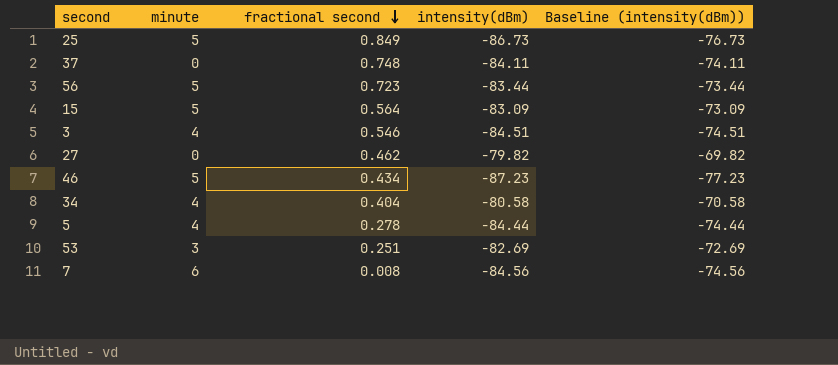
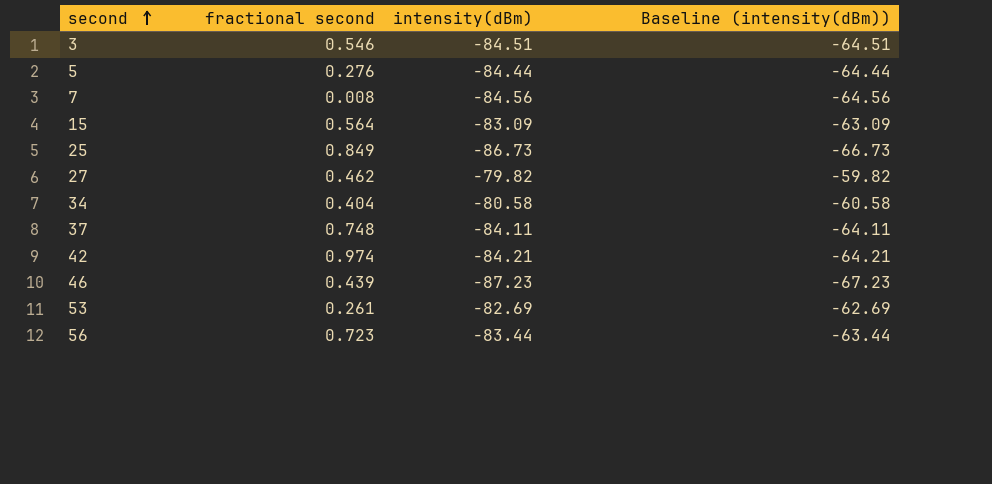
row order: fractional second descending -> second ascending
column minute | position: 2 -> none
column Baseline (intensity(dBm)) | formula: [intensity(dBm)] + 10 -> [intensity(dBm)] + 20
5 | fractional second: 0.278 -> 0.276
row 42: none -> 0.974 | -84.21 | -64.21
46 | fractional second: 0.434 -> 0.439
53 | fractional second: 0.251 -> 0.261

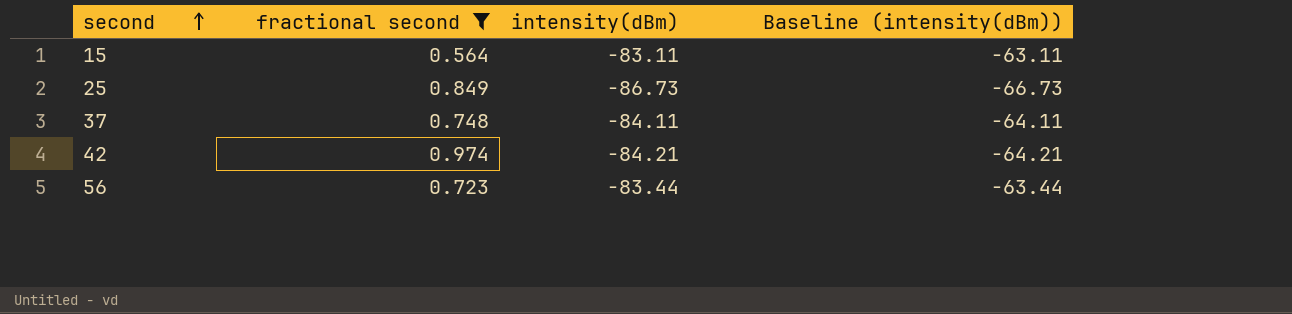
filter: none -> fractional second >= 0.564
15 | intensity(dBm): -83.09 -> -83.11
15 | Baseline (intensity(dBm)): -63.09 -> -63.11

